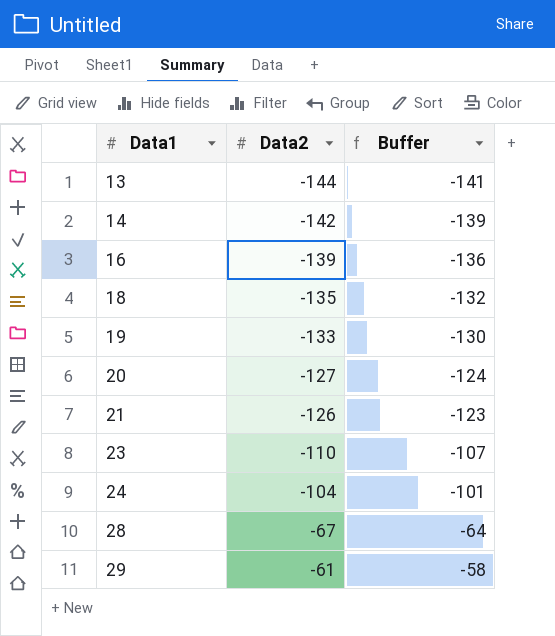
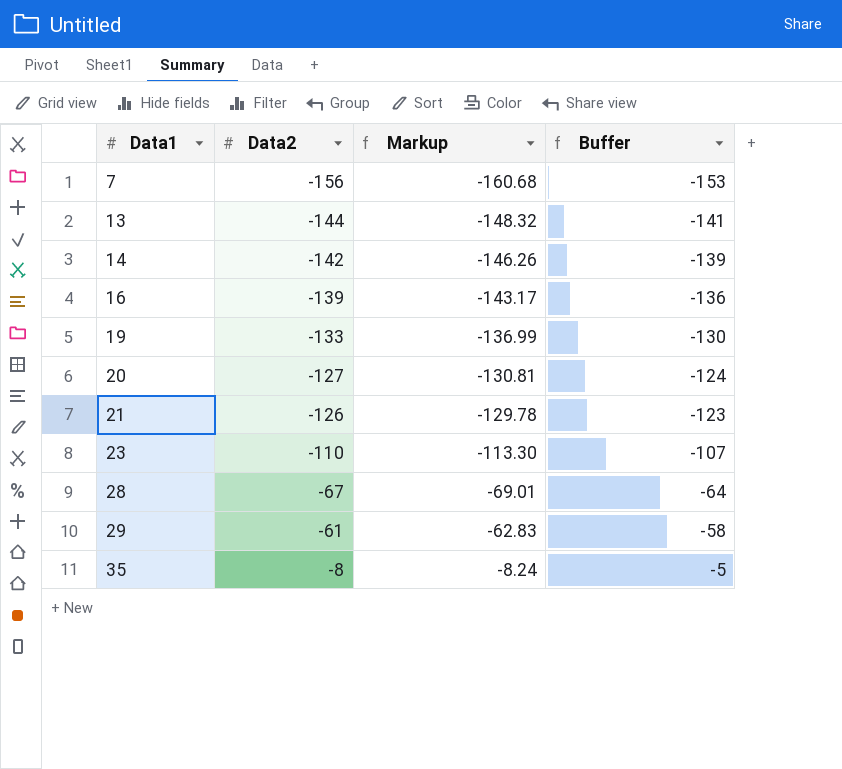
column Markup | formula: none -> [Data2] * 1.03
row 18: -135 | -132 -> none
row 24: -104 | -101 -> none
row 7: none -> -156 | -160.68 | -153
row 35: none -> -8 | -8.24 | -5

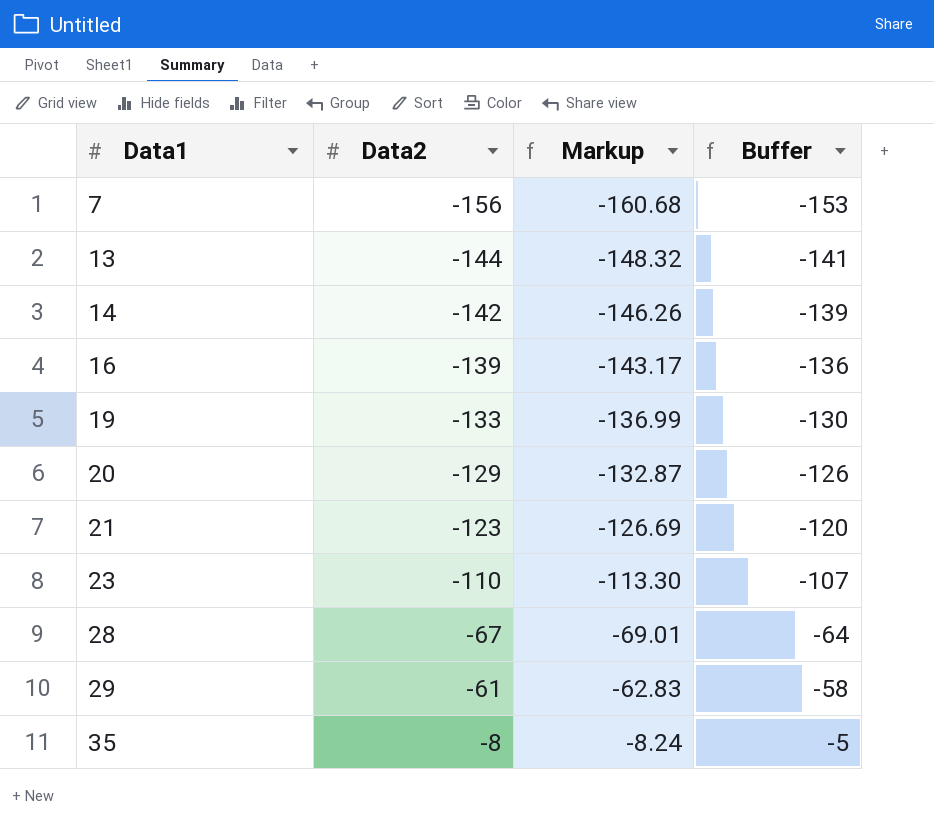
20 | Data2: -127 -> -129
20 | Markup: -130.81 -> -132.87
20 | Buffer: -124 -> -126
21 | Data2: -126 -> -123
21 | Markup: -129.78 -> -126.69
21 | Buffer: -123 -> -120

